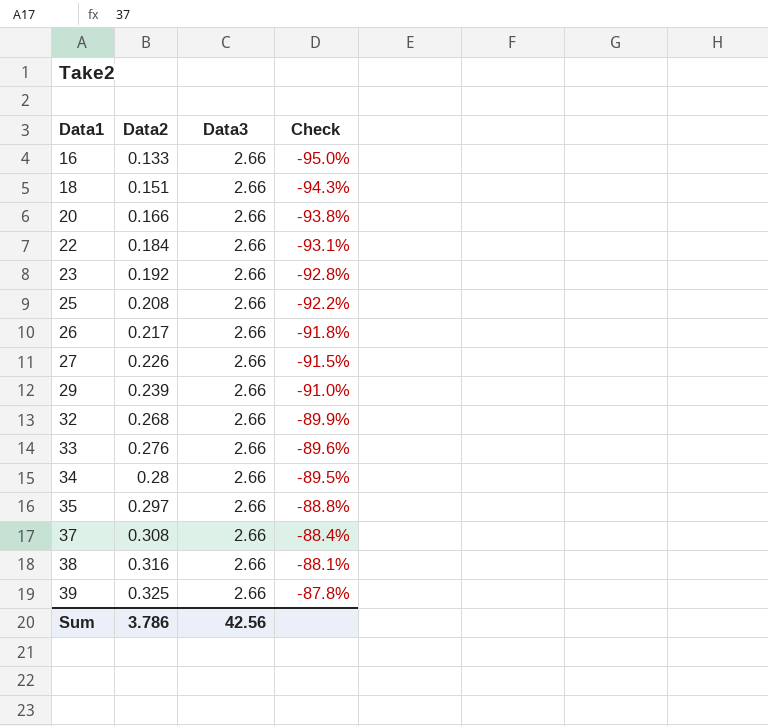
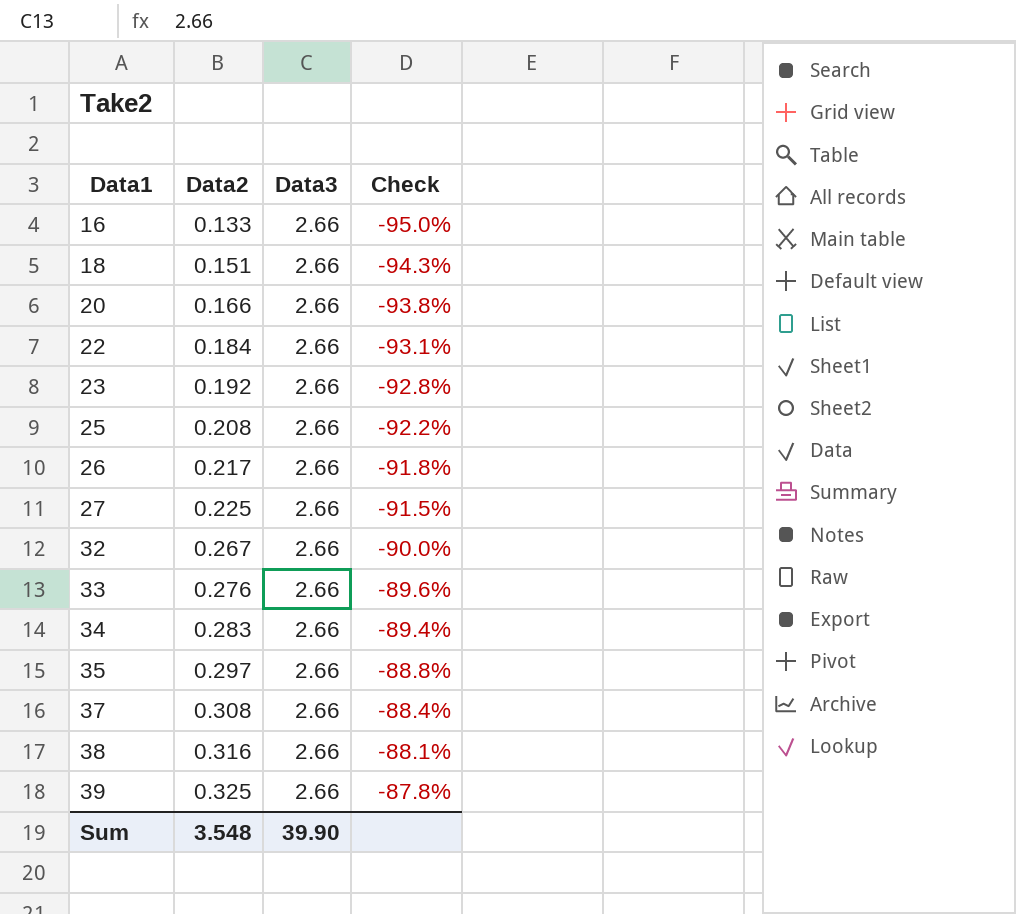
row 29: 0.239 | 2.66 | -91.0% -> none
27 | Data2: 0.226 -> 0.225
32 | Data2: 0.268 -> 0.267
32 | Check: -89.9% -> -90.0%
34 | Data2: 0.28 -> 0.283
34 | Check: -89.5% -> -89.4%
Sum | Data2: 3.786 -> 3.548
Sum | Data3: 42.56 -> 39.90

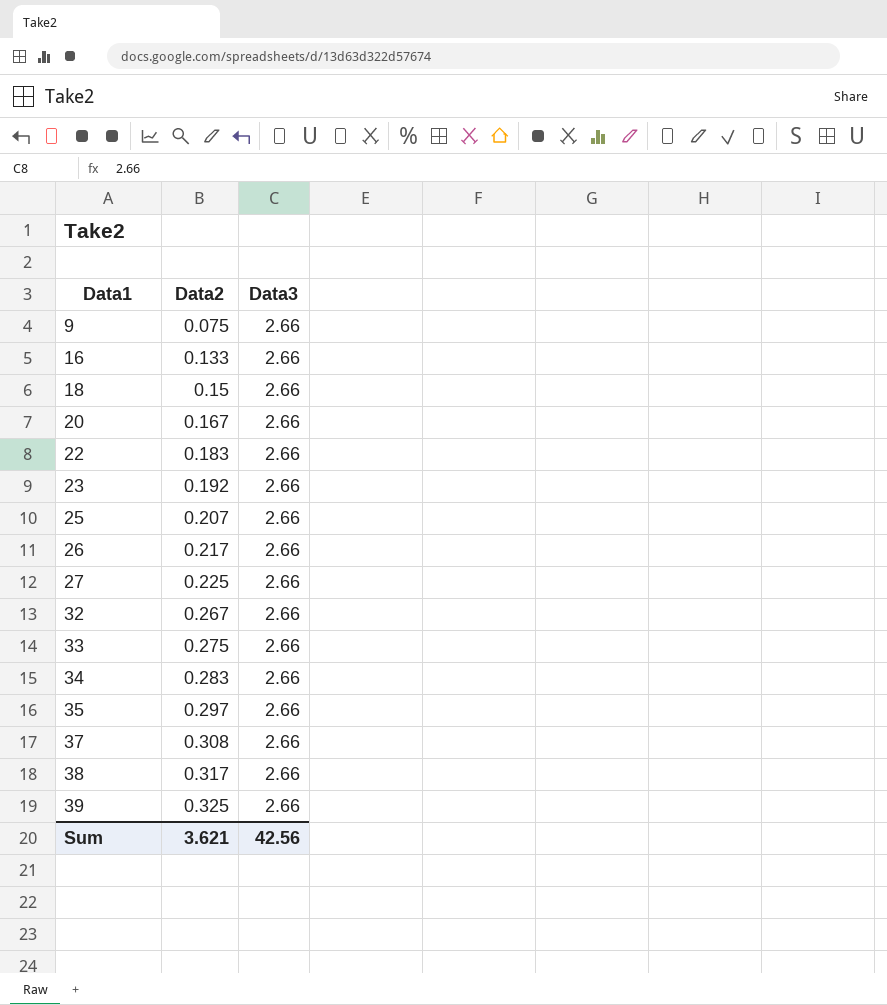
column Check | formula: ([Data2] - [Data3]) / [Data3] -> none
row 9: none -> 0.075 | 2.66
18 | Data2: 0.151 -> 0.15
20 | Data2: 0.166 -> 0.167
22 | Data2: 0.184 -> 0.183
25 | Data2: 0.208 -> 0.207
33 | Data2: 0.276 -> 0.275
38 | Data2: 0.316 -> 0.317
Sum | Data2: 3.548 -> 3.621
Sum | Data3: 39.90 -> 42.56

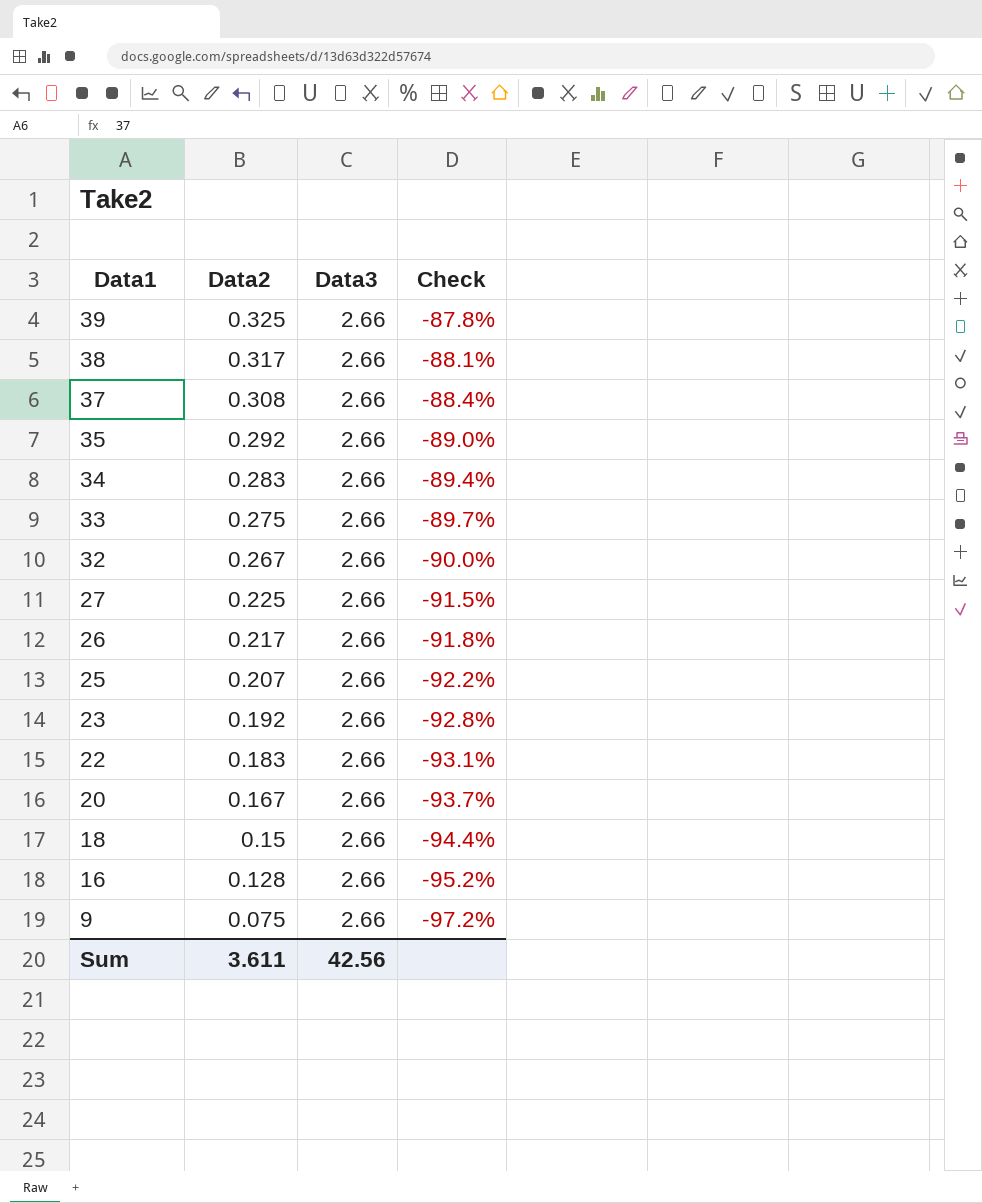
row order: Data1 ascending -> Data1 descending
column Check | formula: none -> ([Data2] - [Data3]) / [Data3]
35 | Data2: 0.297 -> 0.292
16 | Data2: 0.133 -> 0.128
Sum | Data2: 3.621 -> 3.611

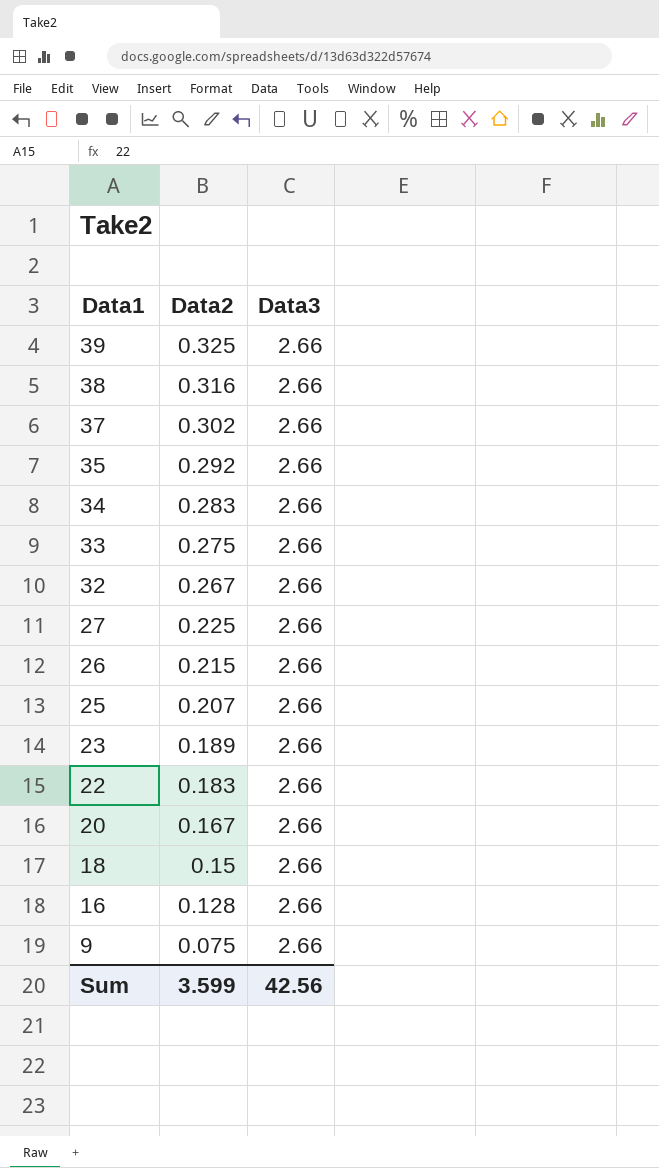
column Check | formula: ([Data2] - [Data3]) / [Data3] -> none
38 | Data2: 0.317 -> 0.316
37 | Data2: 0.308 -> 0.302
26 | Data2: 0.217 -> 0.215
23 | Data2: 0.192 -> 0.189
Sum | Data2: 3.611 -> 3.599

